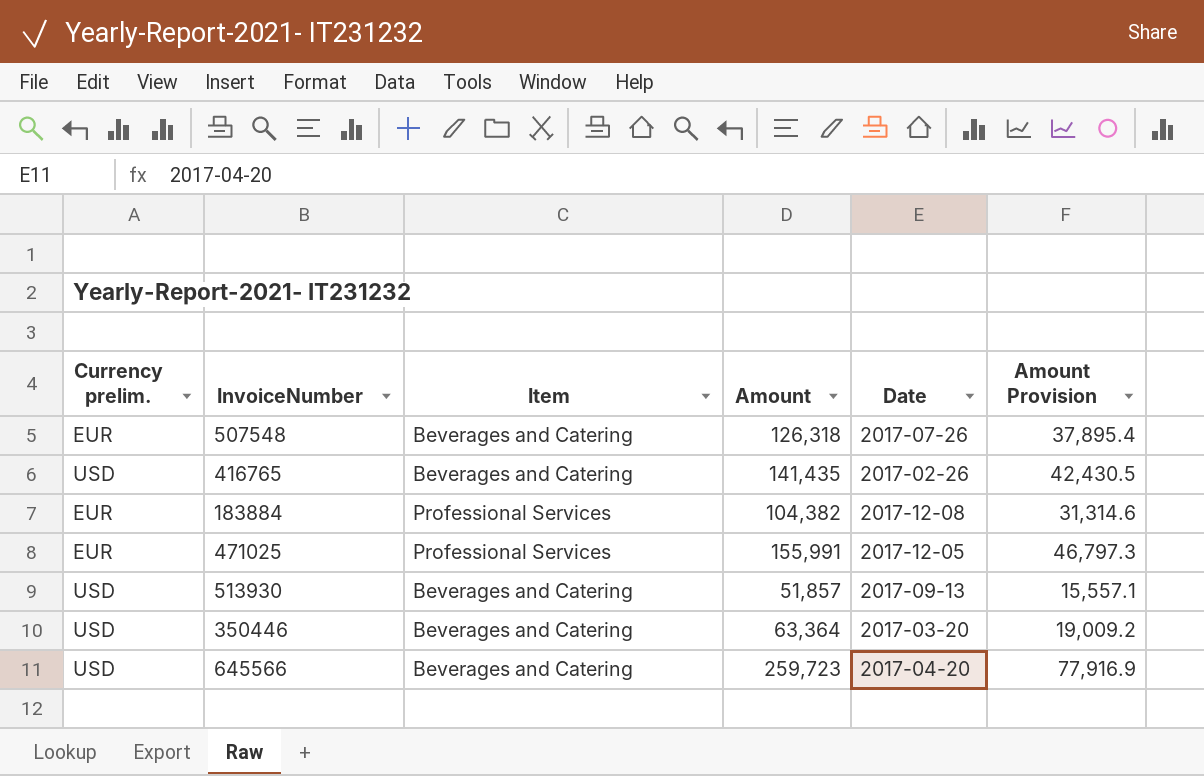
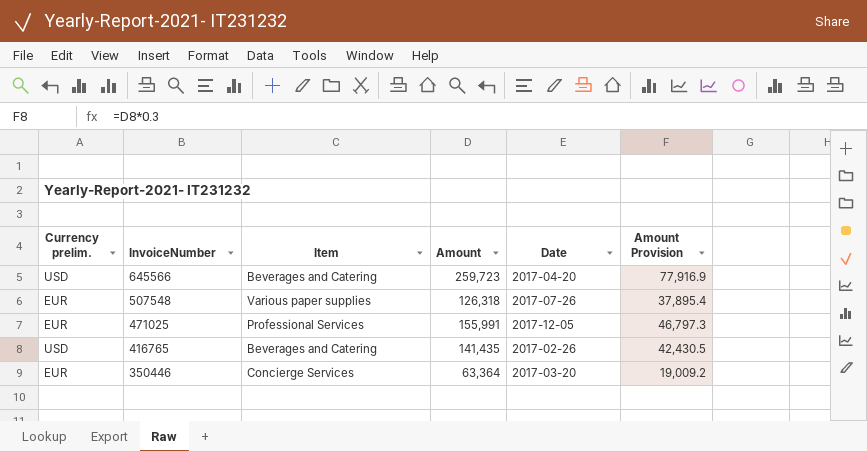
row order: none -> InvoiceNumber descending
row 183884: EUR | Professional Services | 104,382 | 2017-12-08 | 31,314.6 -> none
row 513930: USD | Beverages and Catering | 51,857 | 2017-09-13 | 15,557.1 -> none
507548 | Item: Beverages and Catering -> Various paper supplies
350446 | Currency prelim.: USD -> EUR
350446 | Item: Beverages and Catering -> Concierge Services

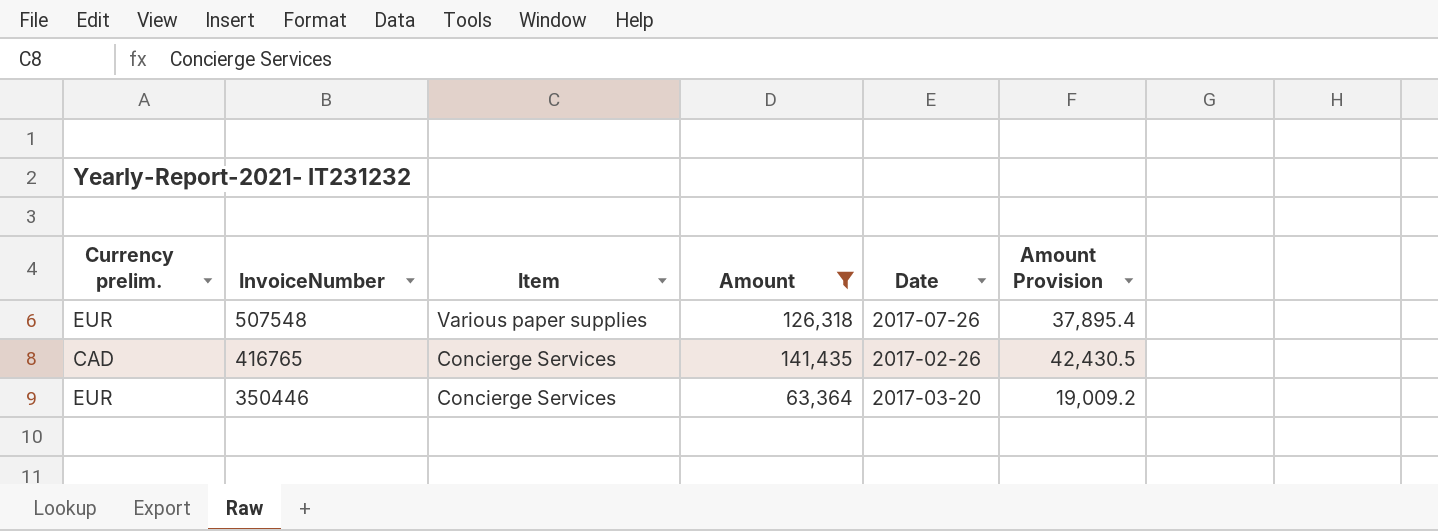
filter: none -> Amount <= 141,435
416765 | Currency prelim.: USD -> CAD
416765 | Item: Beverages and Catering -> Concierge Services

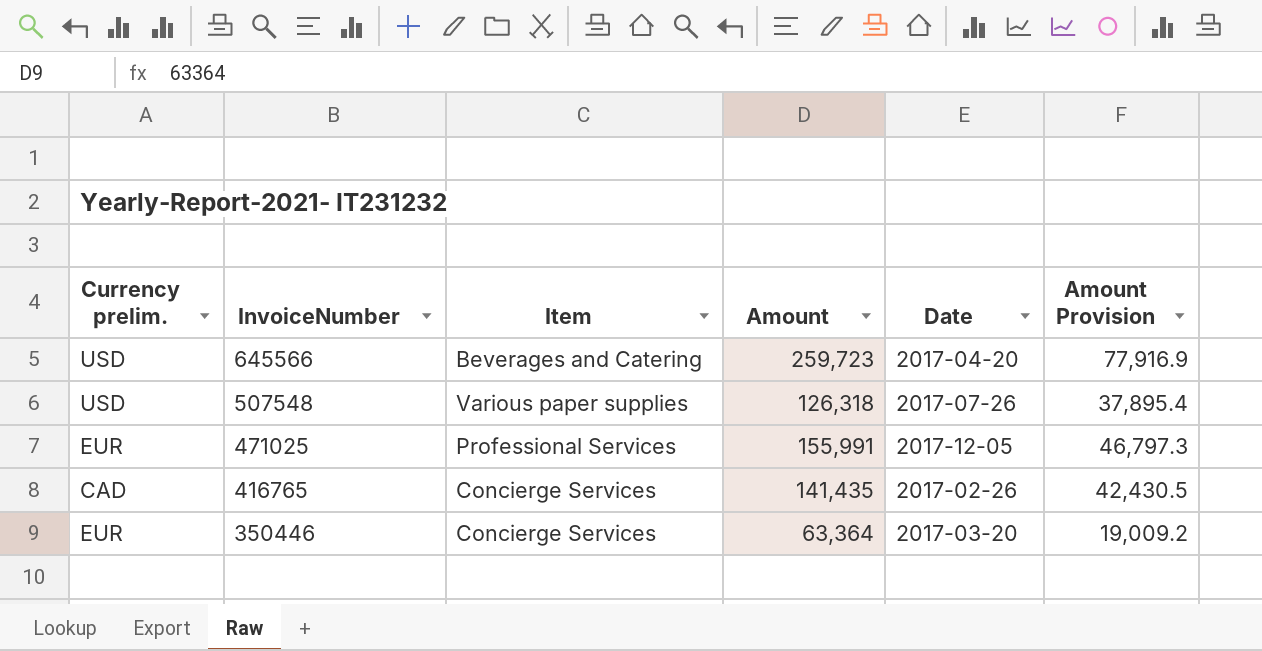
filter: Amount <= 141,435 -> none
507548 | Currency prelim.: EUR -> USD

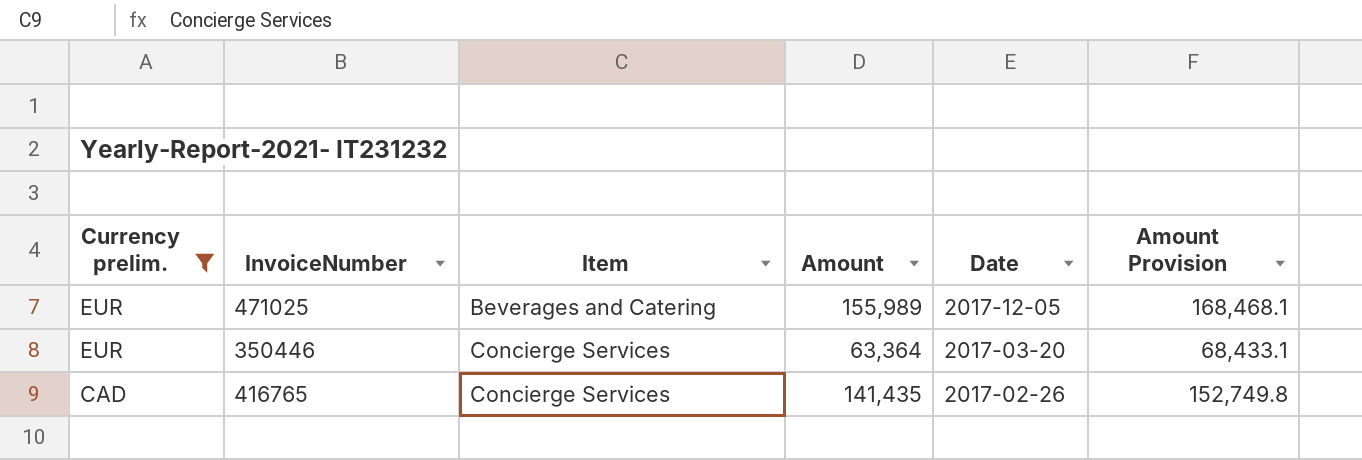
filter: none -> Currency prelim. != USD
row order: InvoiceNumber descending -> Currency prelim. descending
column Amount Provision | formula: [Amount] * 0.3 -> [Amount] * 1.08
471025 | Item: Professional Services -> Beverages and Catering
471025 | Amount: 155,991 -> 155,989

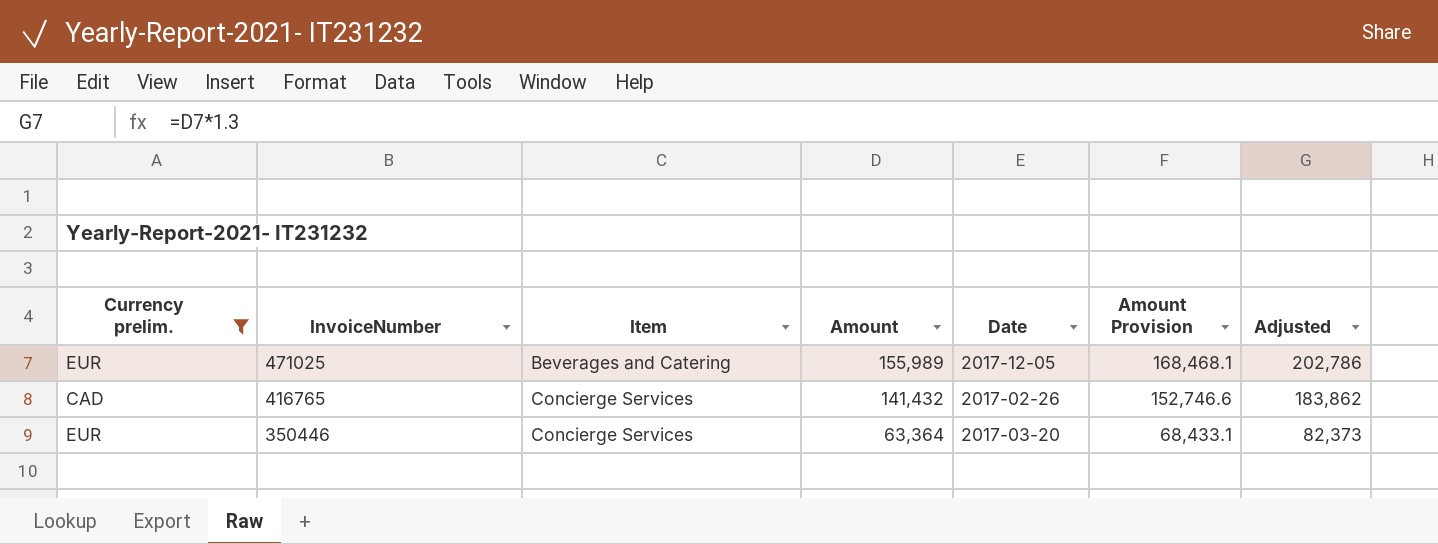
row order: Currency prelim. descending -> InvoiceNumber descending
column Adjusted | formula: none -> [Amount] * 1.3
416765 | Amount: 141,435 -> 141,432
416765 | Amount Provision: 152,749.8 -> 152,746.6

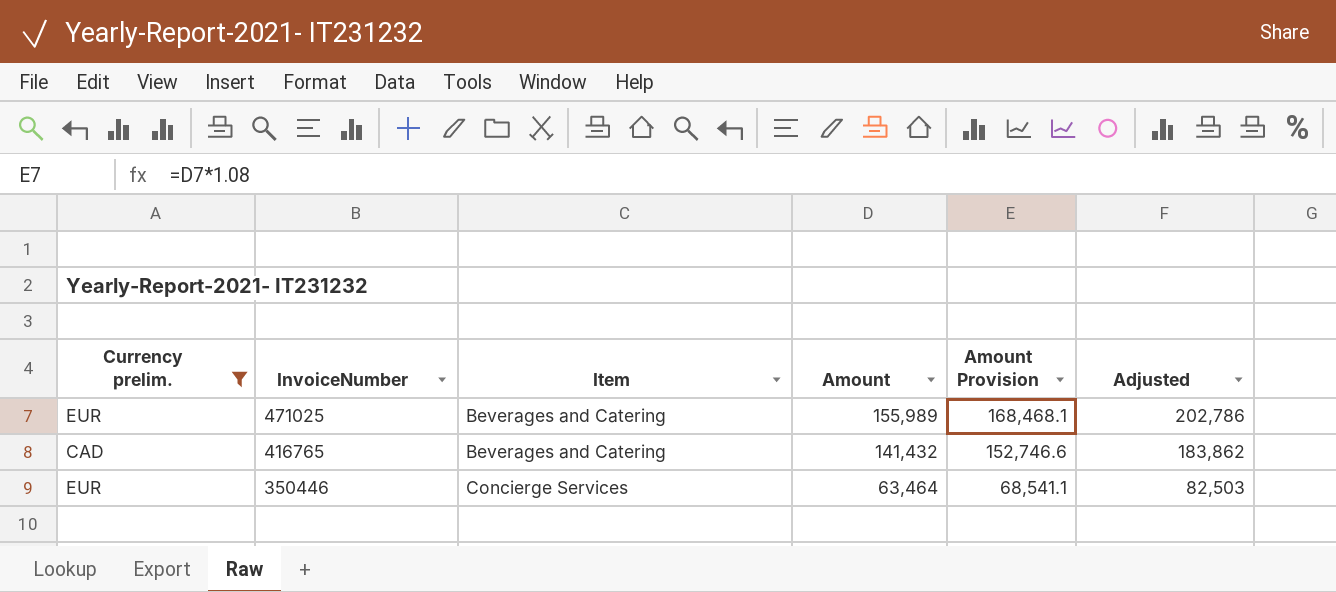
column Date | position: 5 -> none
416765 | Item: Concierge Services -> Beverages and Catering
350446 | Amount: 63,364 -> 63,464
350446 | Amount Provision: 68,433.1 -> 68,541.1
350446 | Adjusted: 82,373 -> 82,503

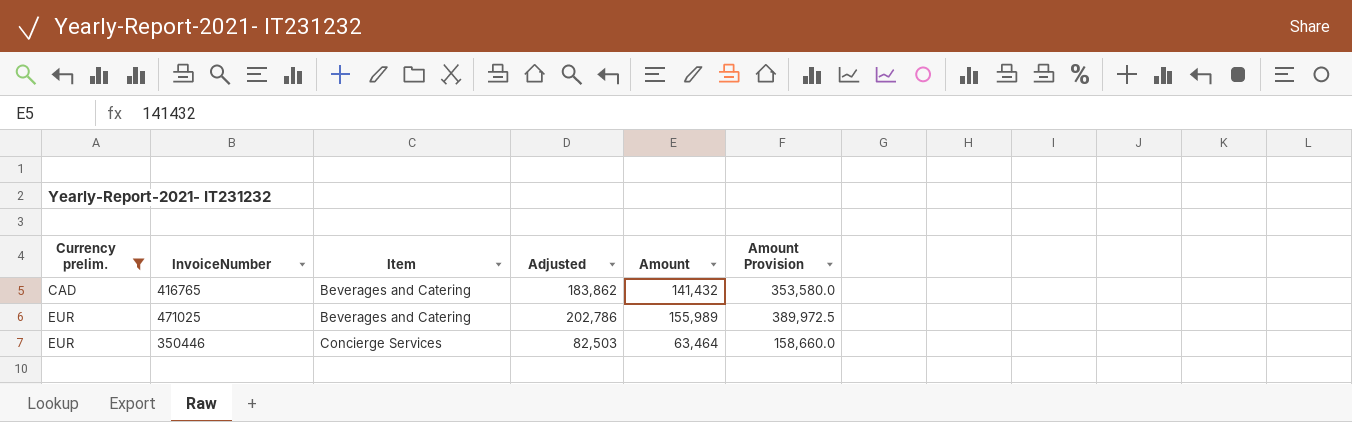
row order: InvoiceNumber descending -> Currency prelim. ascending
column Adjusted | position: 6 -> 4
column Amount Provision | formula: [Amount] * 1.08 -> [Amount] * 2.5

